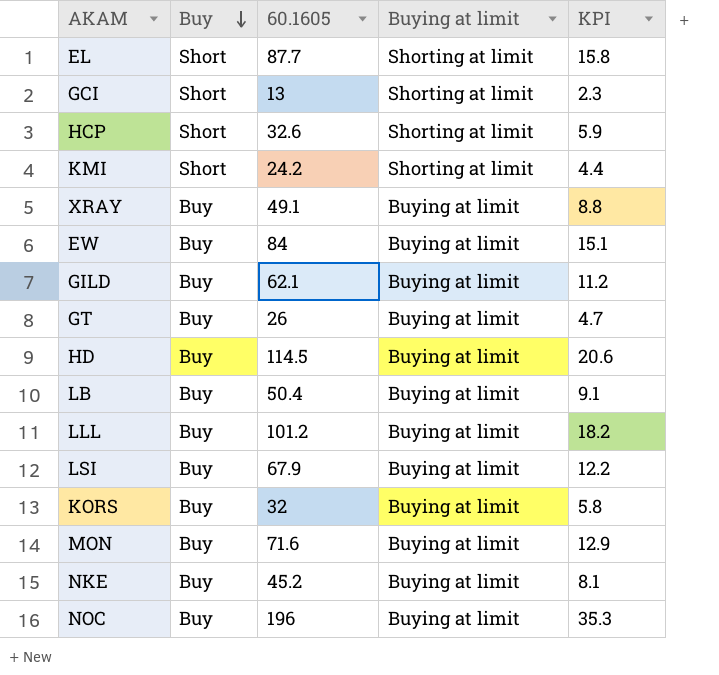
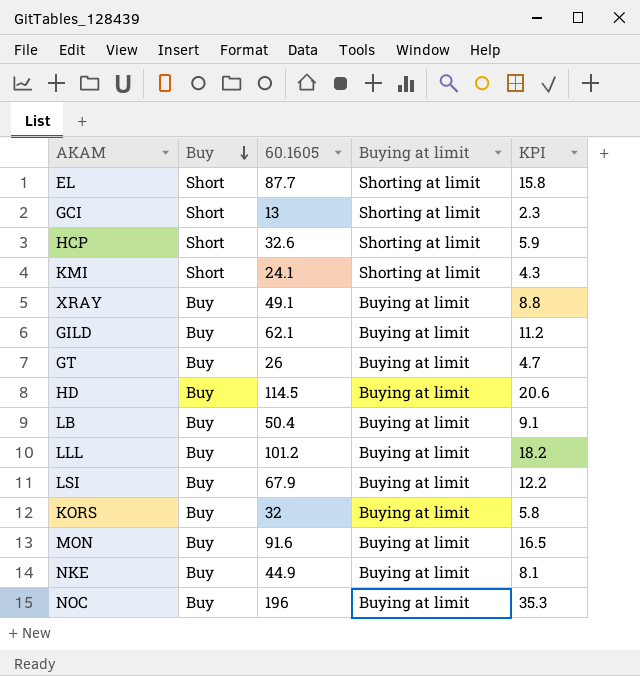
row EW: Buy | 84 | Buying at limit | 15.1 -> none
KMI | 60.1605: 24.2 -> 24.1
KMI | KPI: 4.4 -> 4.3
MON | 60.1605: 71.6 -> 91.6
MON | KPI: 12.9 -> 16.5
NKE | 60.1605: 45.2 -> 44.9

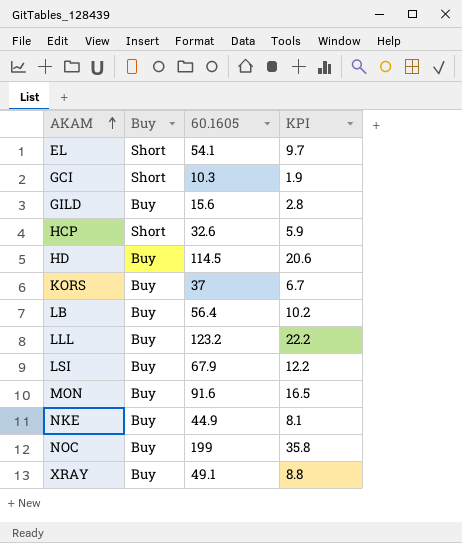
row order: Buy descending -> AKAM ascending
column Buying at limit | position: 4 -> none
row KMI: Short | 24.1 | Shorting at limit | 4.3 -> none
row GT: Buy | 26 | Buying at limit | 4.7 -> none
EL | 60.1605: 87.7 -> 54.1
EL | KPI: 15.8 -> 9.7
GCI | 60.1605: 13 -> 10.3
GCI | KPI: 2.3 -> 1.9
GILD | 60.1605: 62.1 -> 15.6
GILD | KPI: 11.2 -> 2.8
KORS | 60.1605: 32 -> 37
KORS | KPI: 5.8 -> 6.7
LB | 60.1605: 50.4 -> 56.4
LB | KPI: 9.1 -> 10.2
LLL | 60.1605: 101.2 -> 123.2
LLL | KPI: 18.2 -> 22.2
NOC | 60.1605: 196 -> 199
NOC | KPI: 35.3 -> 35.8

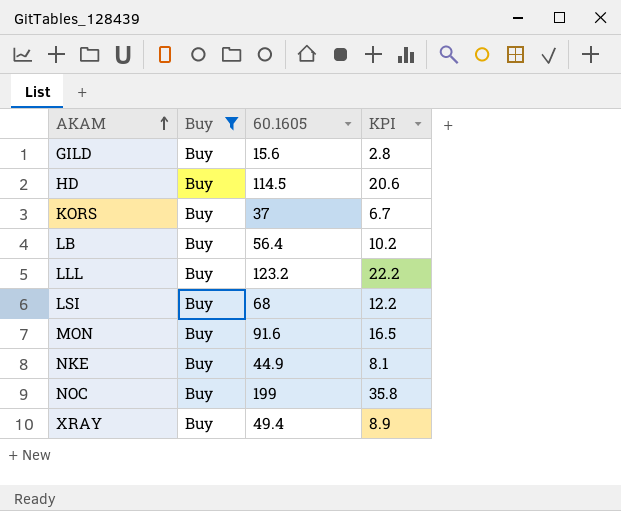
filter: none -> Buy = Buy
LSI | 60.1605: 67.9 -> 68
XRAY | 60.1605: 49.1 -> 49.4
XRAY | KPI: 8.8 -> 8.9

